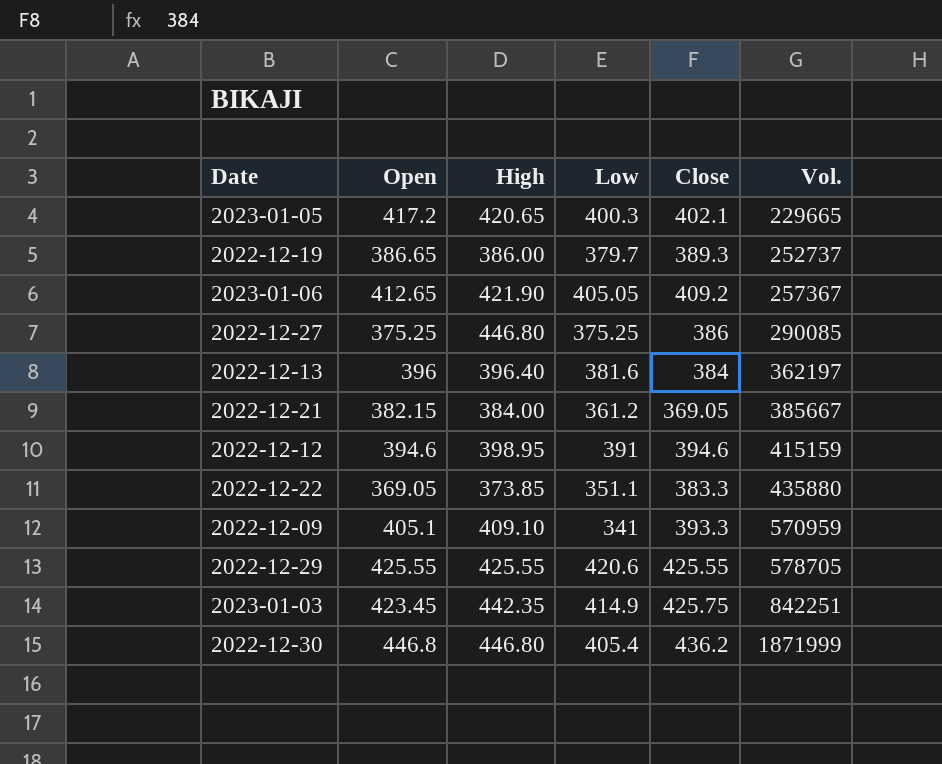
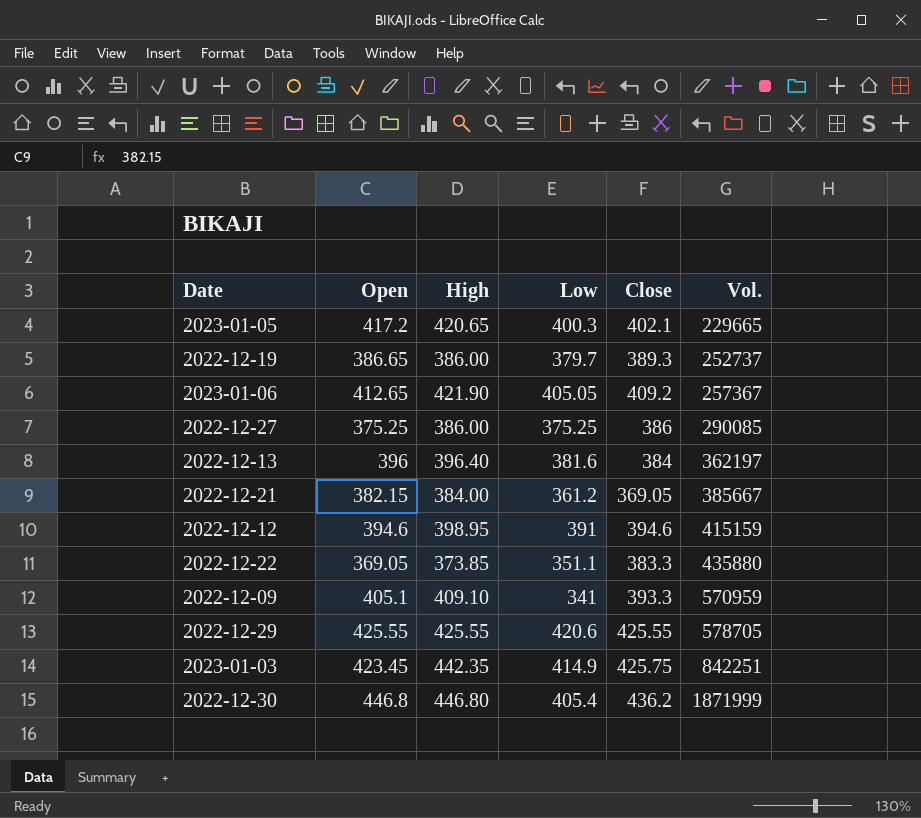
2022-12-27 | High: 446.80 -> 386.00

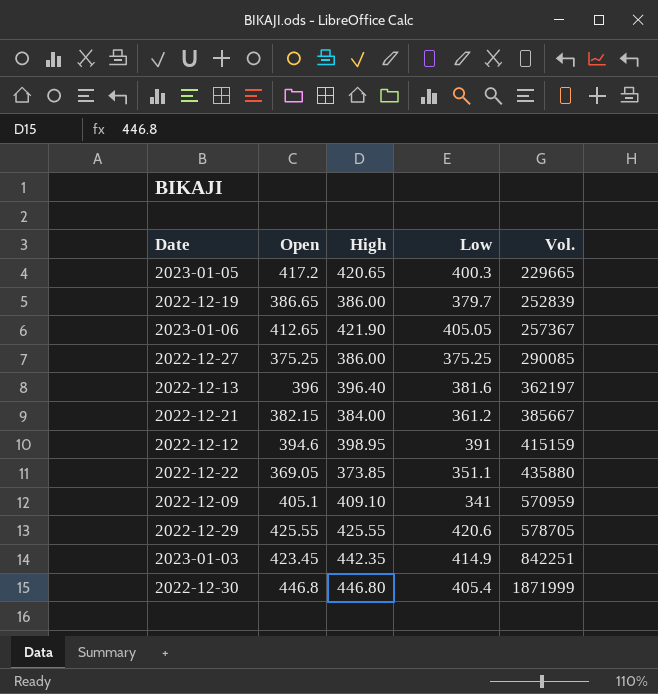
column Close | position: 5 -> none
2022-12-19 | Vol.: 252737 -> 252839

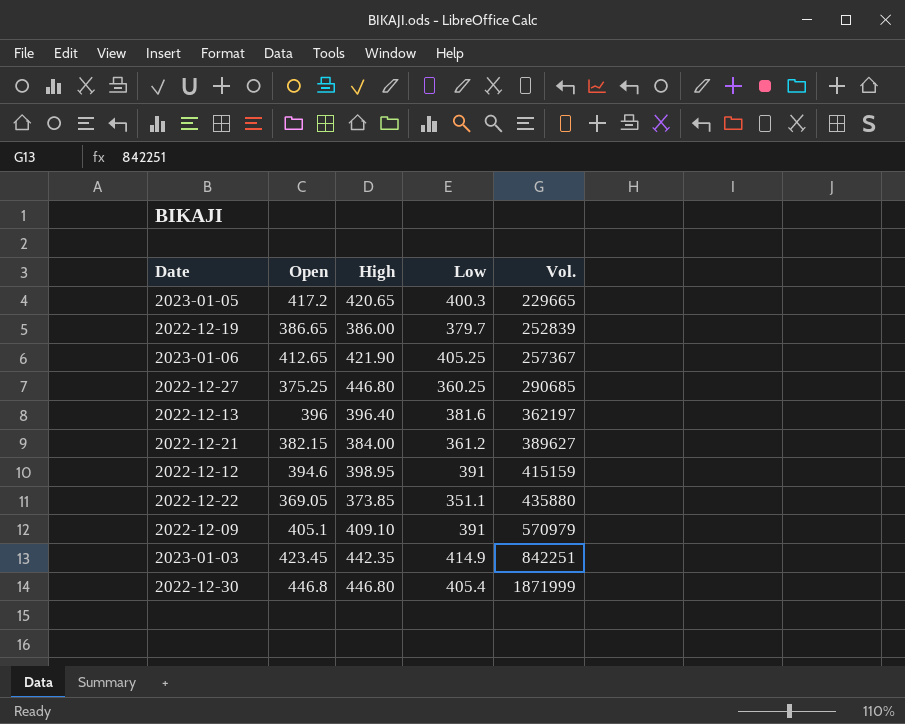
row 2022-12-29: 425.55 | 425.55 | 420.6 | 578705 -> none
2023-01-06 | Low: 405.05 -> 405.25
2022-12-27 | High: 386.00 -> 446.80
2022-12-27 | Low: 375.25 -> 360.25
2022-12-27 | Vol.: 290085 -> 290685
2022-12-21 | Vol.: 385667 -> 389627
2022-12-09 | Low: 341 -> 391
2022-12-09 | Vol.: 570959 -> 570979

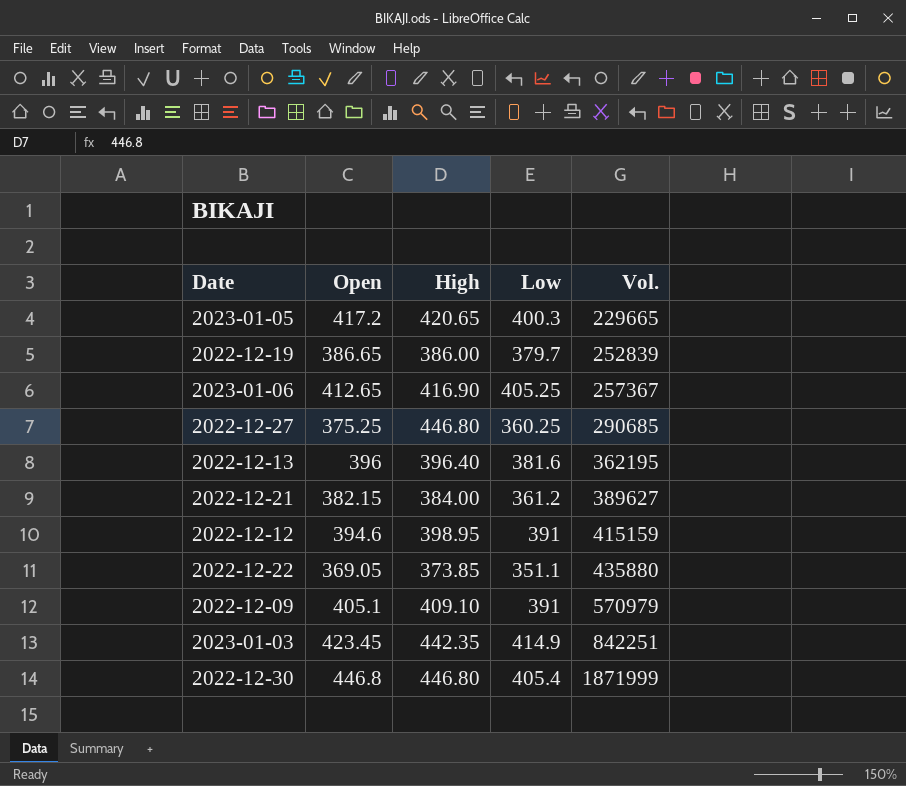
2023-01-06 | High: 421.90 -> 416.90
2022-12-13 | Vol.: 362197 -> 362195

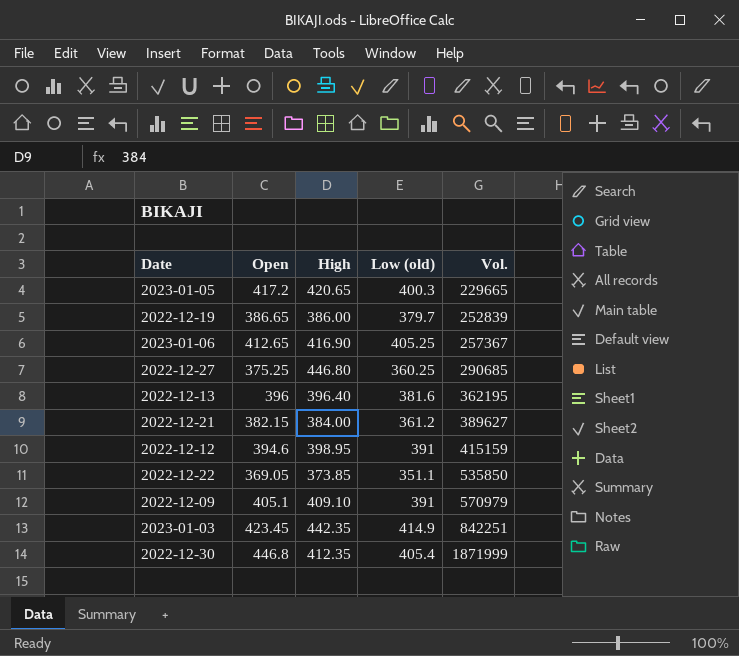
column name: Low -> Low (old)
2022-12-22 | Vol.: 435880 -> 535850
2022-12-30 | High: 446.80 -> 412.35

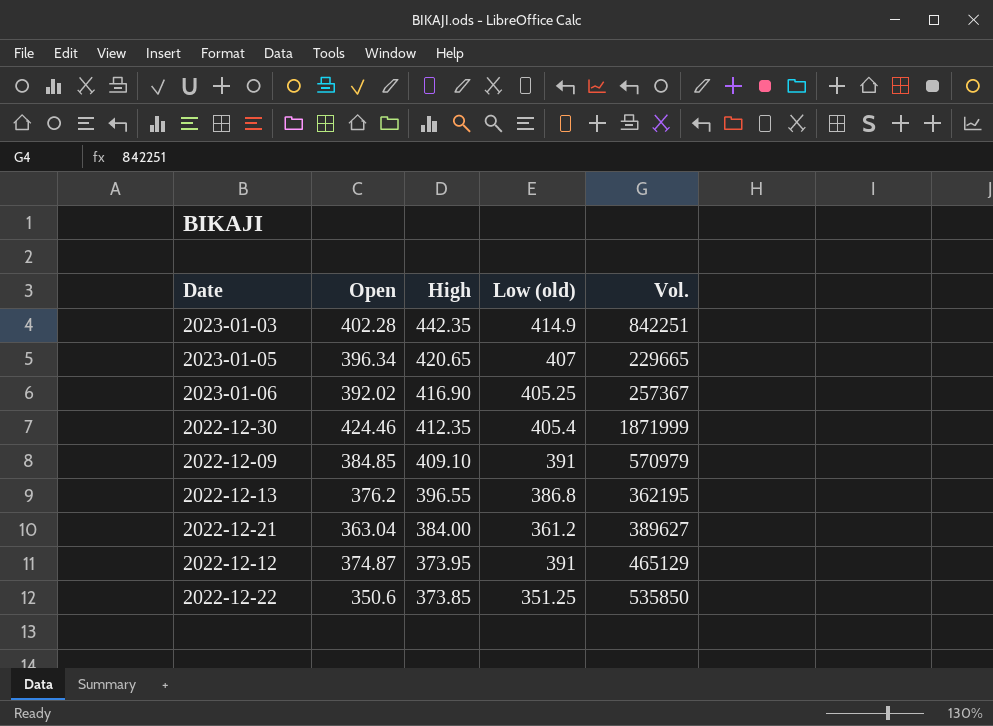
row order: Vol. ascending -> High descending
row 2022-12-19: 386.65 | 386.00 | 379.7 | 252839 -> none
row 2022-12-27: 375.25 | 446.80 | 360.25 | 290685 -> none
2023-01-03 | Open: 423.45 -> 402.28
2023-01-05 | Open: 417.2 -> 396.34
2023-01-05 | Low (old): 400.3 -> 407
2023-01-06 | Open: 412.65 -> 392.02
2022-12-30 | Open: 446.8 -> 424.46
2022-12-09 | Open: 405.1 -> 384.85
2022-12-13 | Open: 396 -> 376.2
2022-12-13 | High: 396.40 -> 396.55
2022-12-13 | Low (old): 381.6 -> 386.8
2022-12-21 | Open: 382.15 -> 363.04
2022-12-12 | Open: 394.6 -> 374.87
2022-12-12 | High: 398.95 -> 373.95
2022-12-12 | Vol.: 415159 -> 465129
2022-12-22 | Open: 369.05 -> 350.6
2022-12-22 | Low (old): 351.1 -> 351.25

